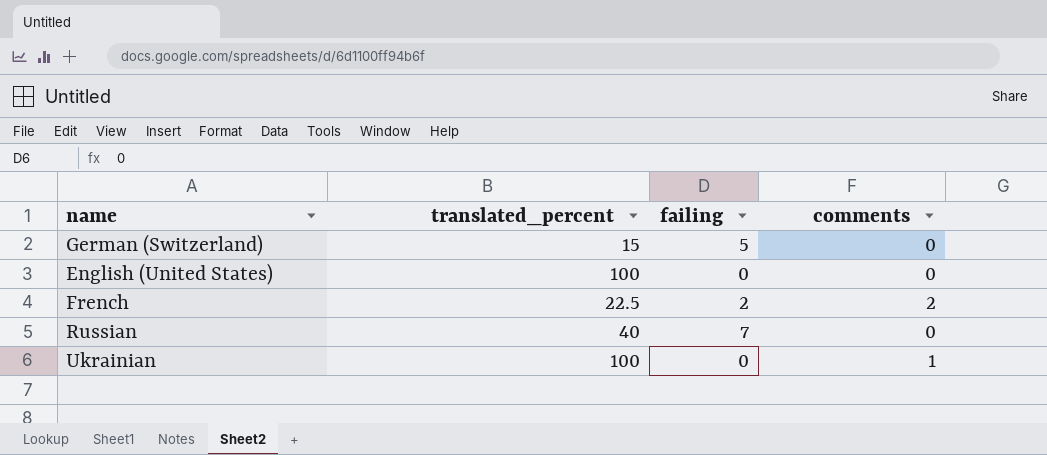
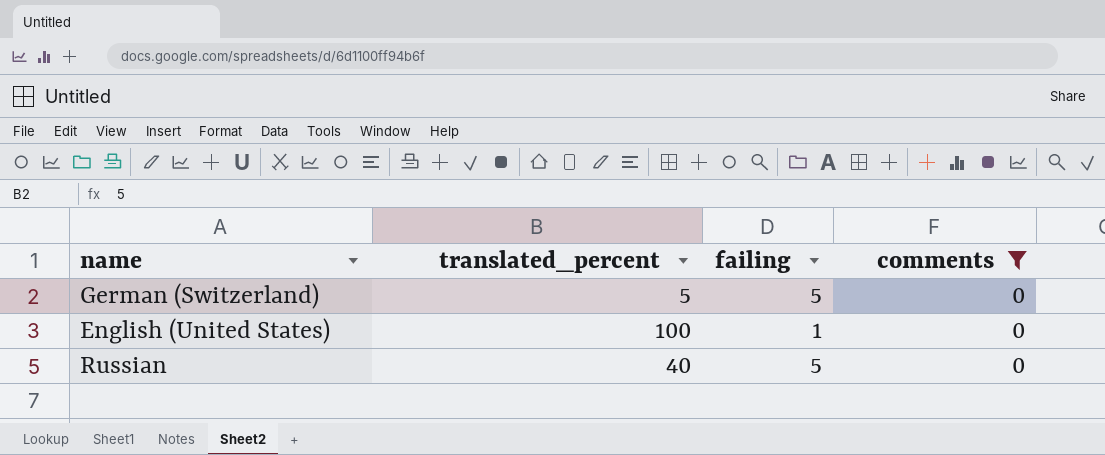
filter: none -> comments = 0
German (Switzerland) | translated_percent: 15 -> 5
English (United States) | failing: 0 -> 1
Russian | failing: 7 -> 5

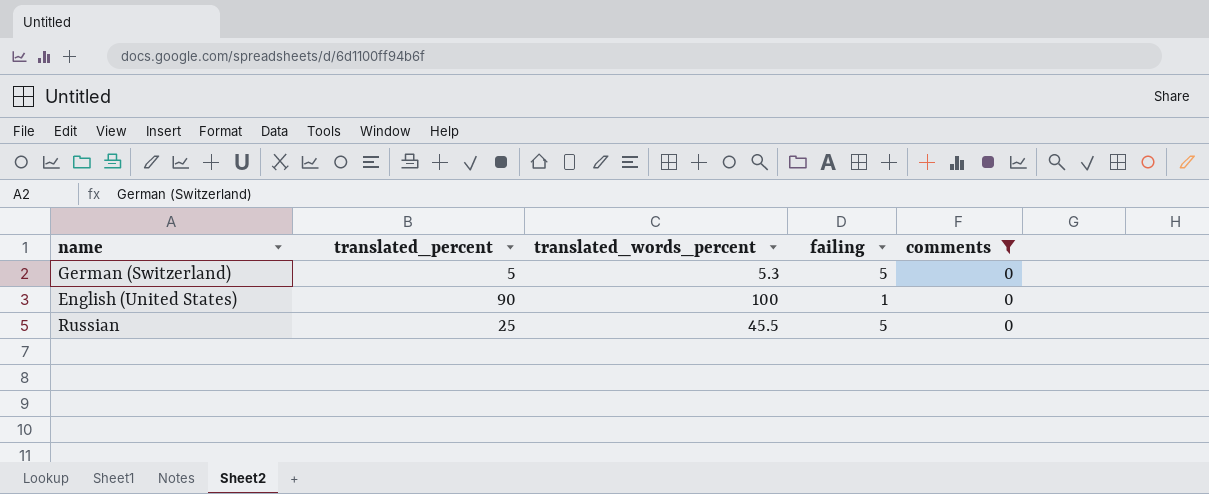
column translated_words_percent | position: none -> 3
English (United States) | translated_percent: 100 -> 90
Russian | translated_percent: 40 -> 25

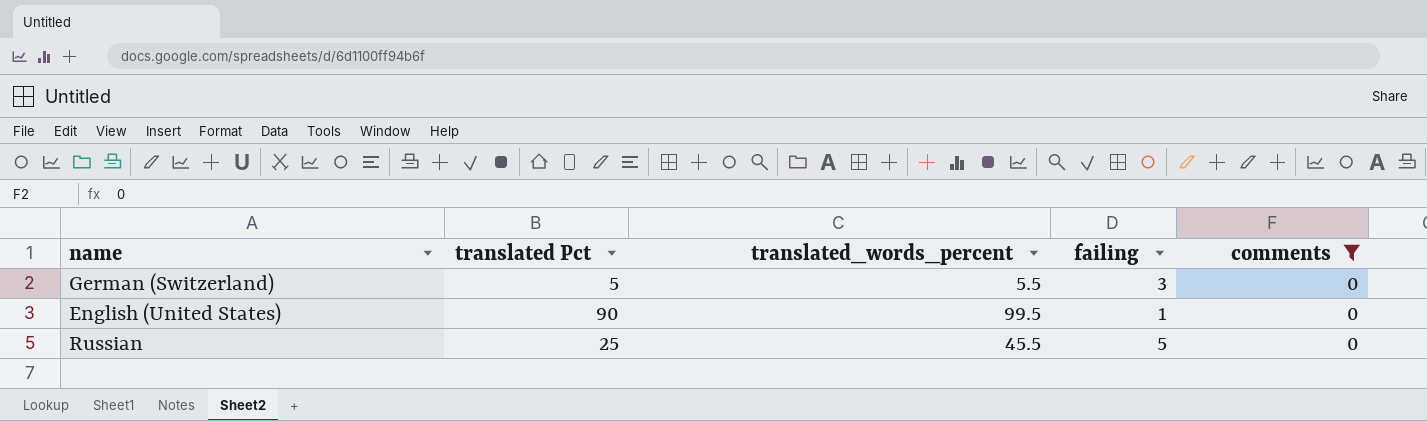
column name: translated_percent -> translated Pct
German (Switzerland) | translated_words_percent: 5.3 -> 5.5
German (Switzerland) | failing: 5 -> 3
English (United States) | translated_words_percent: 100 -> 99.5

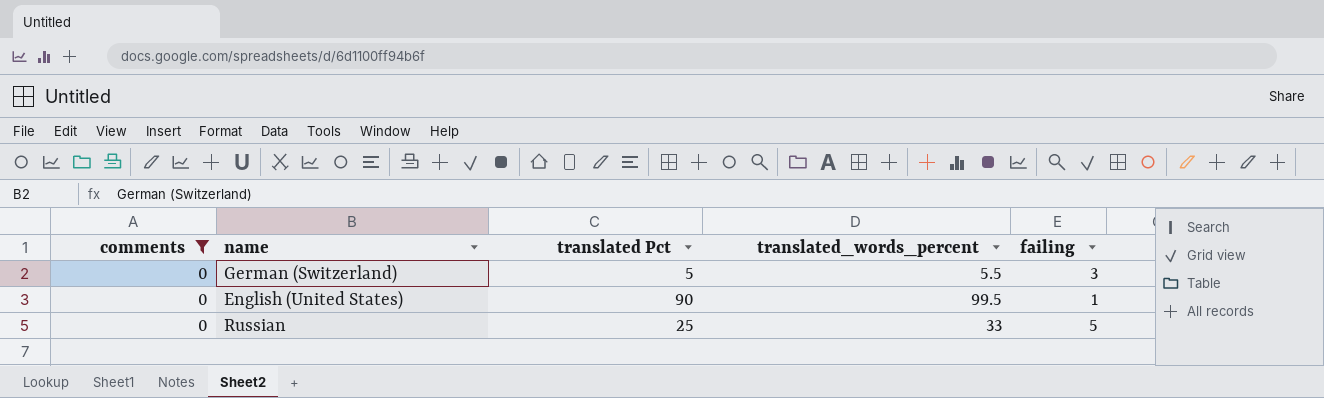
column comments | position: 5 -> 1
Russian | translated_words_percent: 45.5 -> 33

